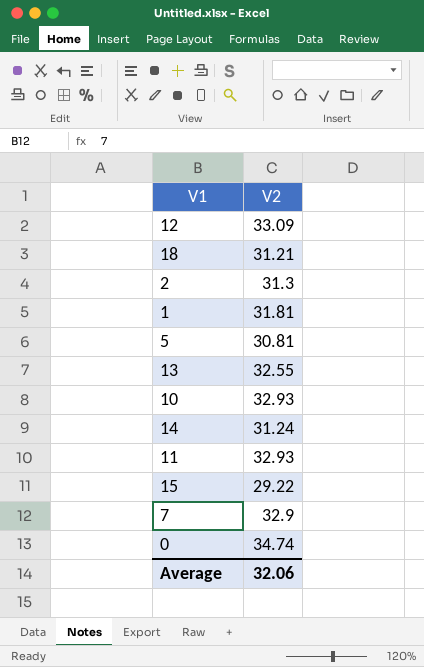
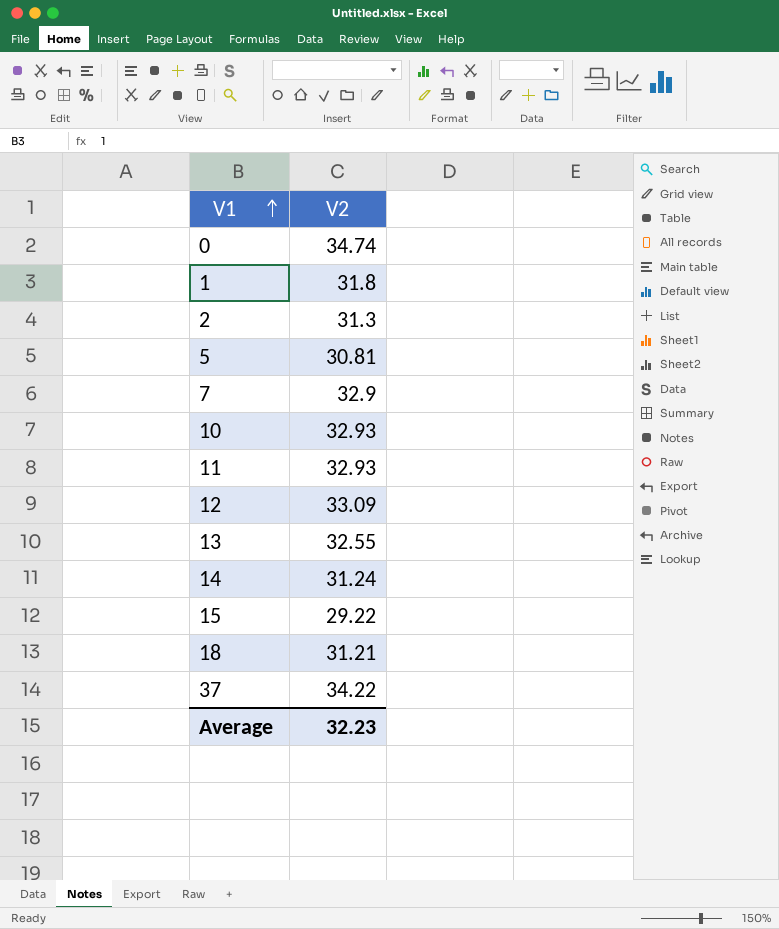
row order: none -> V1 ascending
1 | V2: 31.81 -> 31.8
row 37: none -> 34.22
Average | V2: 32.06 -> 32.23

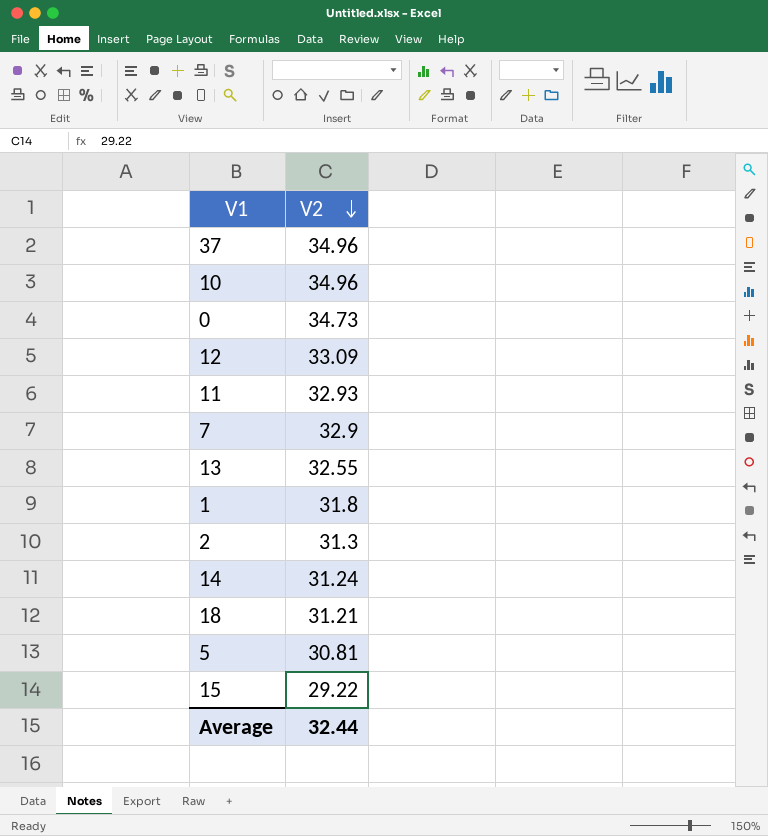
row order: V1 ascending -> V2 descending
37 | V2: 34.22 -> 34.96
10 | V2: 32.93 -> 34.96
0 | V2: 34.74 -> 34.73
Average | V2: 32.23 -> 32.44

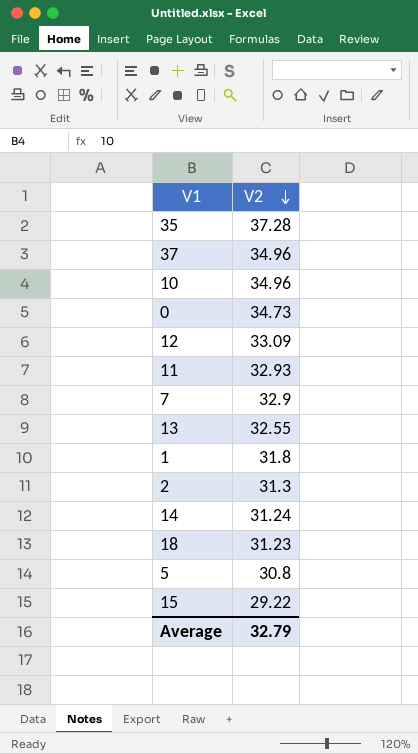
row 35: none -> 37.28
18 | V2: 31.21 -> 31.23
5 | V2: 30.81 -> 30.8
Average | V2: 32.44 -> 32.79

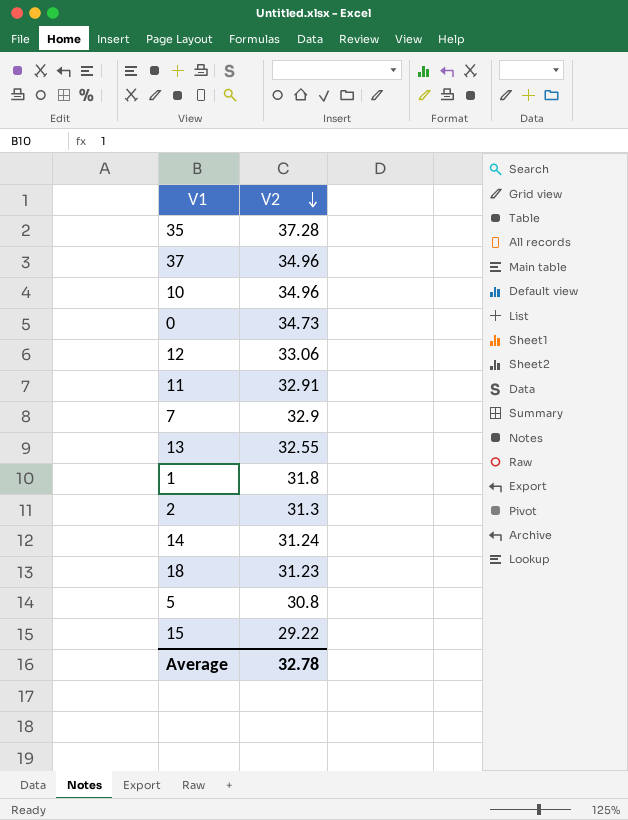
12 | V2: 33.09 -> 33.06
11 | V2: 32.93 -> 32.91
Average | V2: 32.79 -> 32.78

